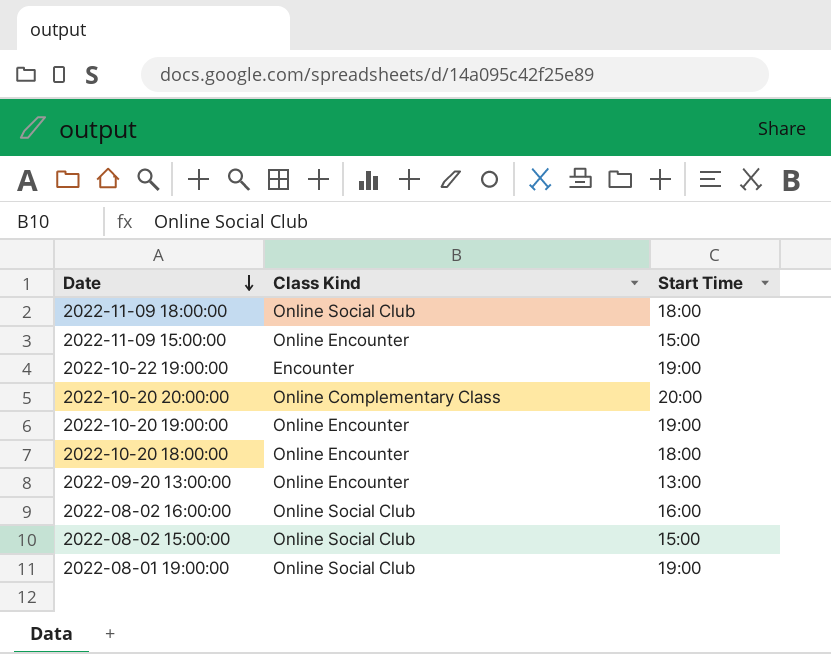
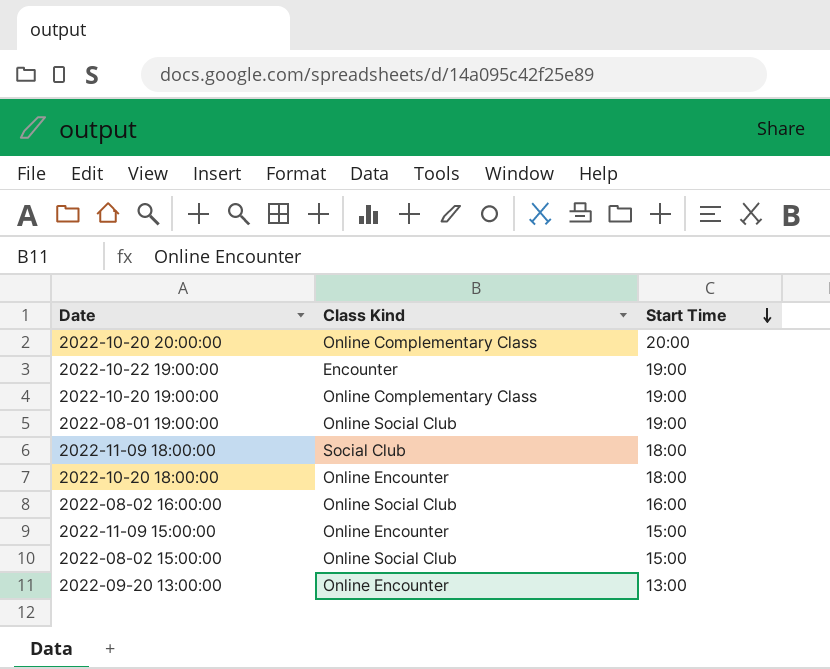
row order: Date descending -> Start Time descending
2022-10-20 19:00:00 | Class Kind: Online Encounter -> Online Complementary Class
2022-11-09 18:00:00 | Class Kind: Online Social Club -> Social Club

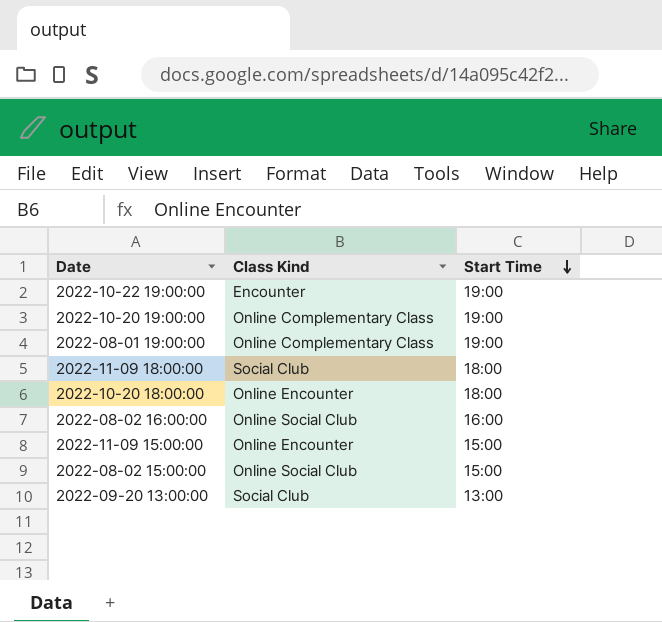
row 2022-10-20 20:00:00: Online Complementary Class | 20:00 -> none
2022-08-01 19:00:00 | Class Kind: Online Social Club -> Online Complementary Class
2022-09-20 13:00:00 | Class Kind: Online Encounter -> Social Club

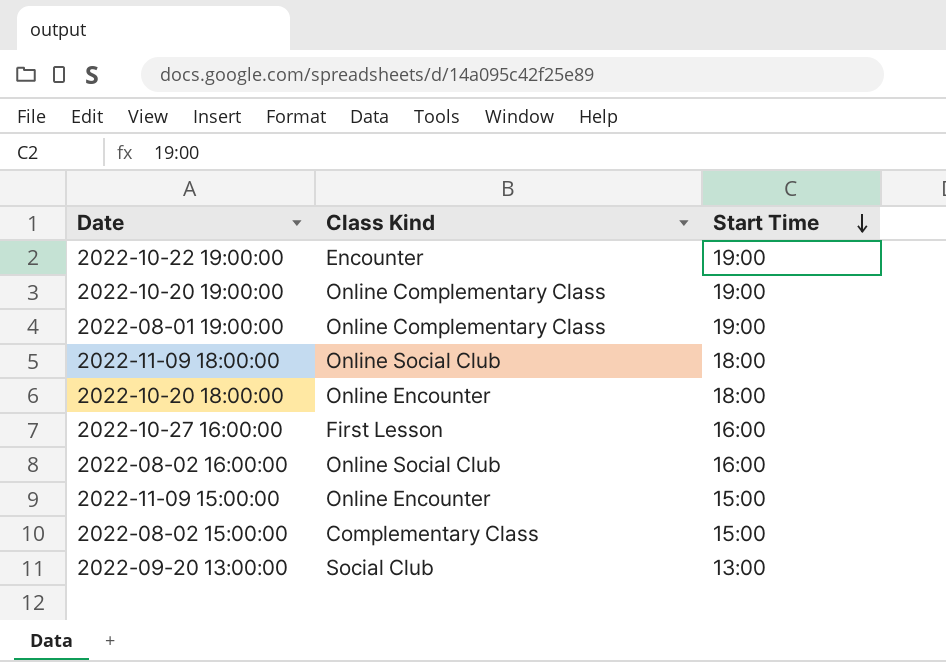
2022-11-09 18:00:00 | Class Kind: Social Club -> Online Social Club
row 2022-10-27 16:00:00: none -> First Lesson | 16:00
2022-08-02 15:00:00 | Class Kind: Online Social Club -> Complementary Class

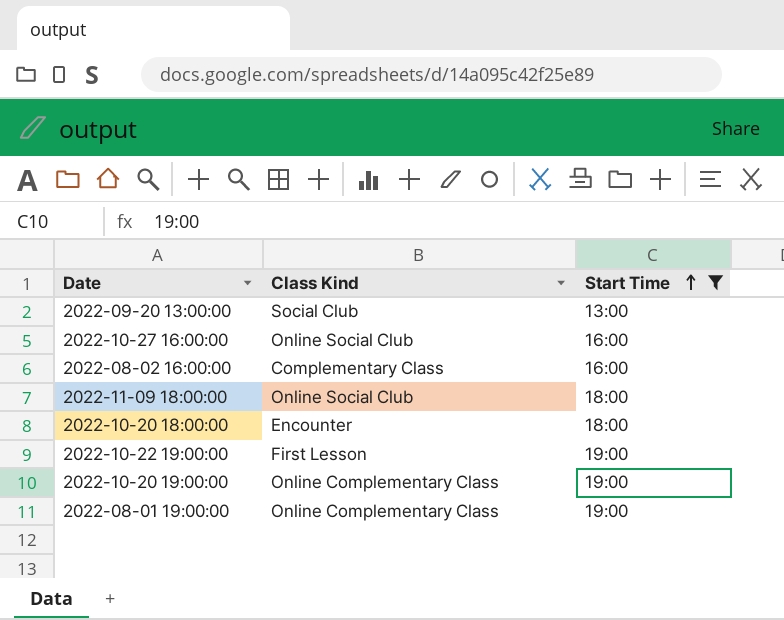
filter: none -> Start Time != 15:00
row order: Start Time descending -> Start Time ascending
2022-10-27 16:00:00 | Class Kind: First Lesson -> Online Social Club
2022-08-02 16:00:00 | Class Kind: Online Social Club -> Complementary Class
2022-10-20 18:00:00 | Class Kind: Online Encounter -> Encounter
2022-10-22 19:00:00 | Class Kind: Encounter -> First Lesson

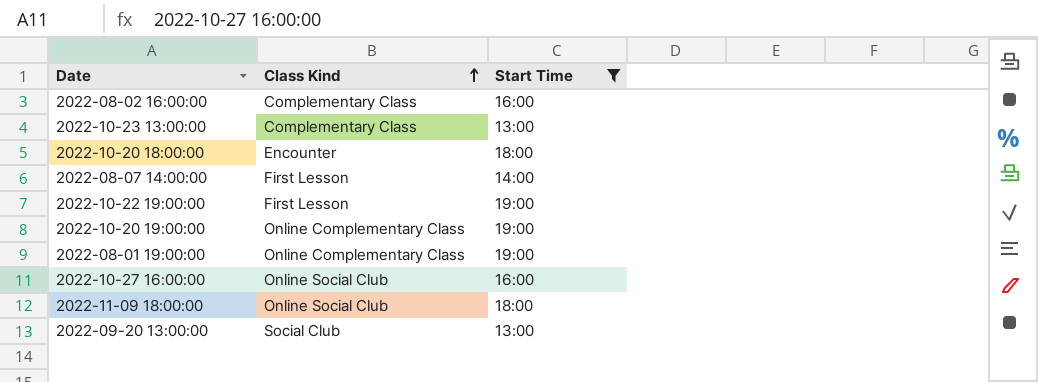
row order: Start Time ascending -> Class Kind ascending
row 2022-10-23 13:00:00: none -> Complementary Class | 13:00
row 2022-08-07 14:00:00: none -> First Lesson | 14:00

